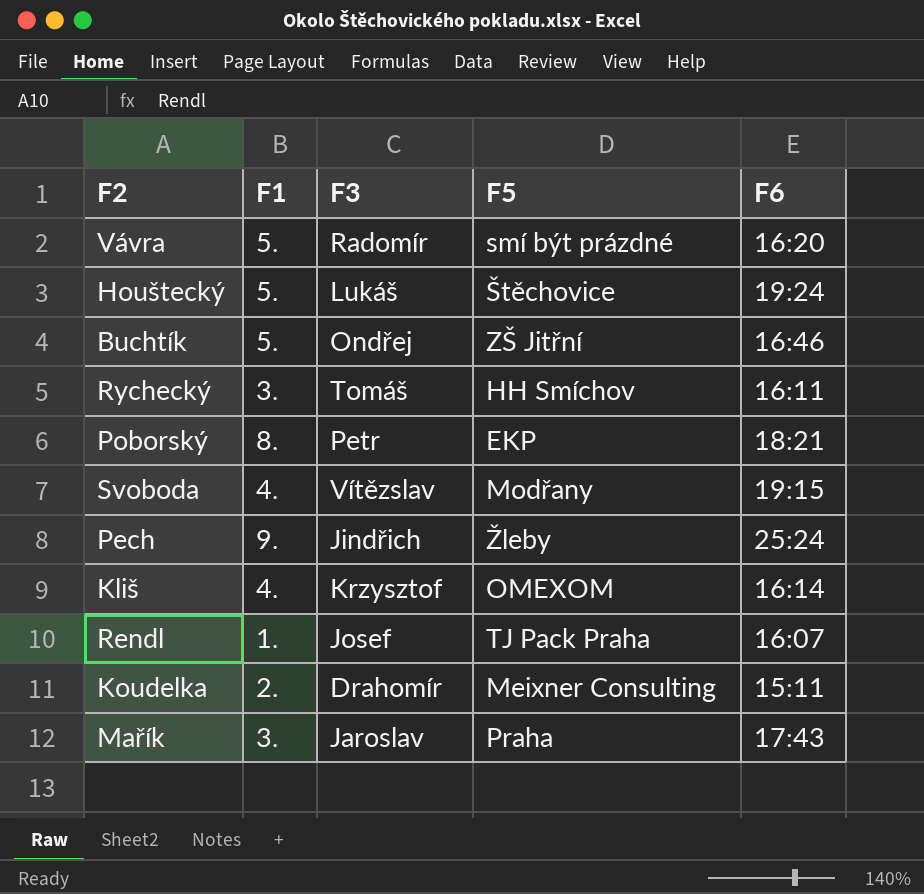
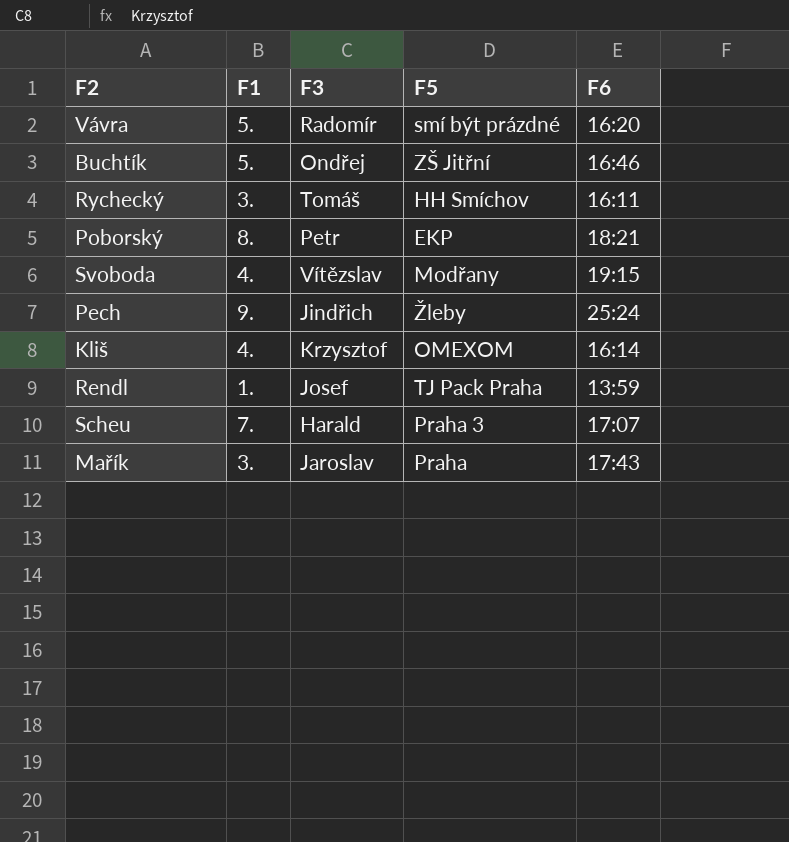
row Houštecký: 5. | Lukáš | Štěchovice | 19:24 -> none
row Koudelka: 2. | Drahomír | Meixner Consulting | 15:11 -> none
Rendl | F6: 16:07 -> 13:59
row Scheu: none -> 7. | Harald | Praha 3 | 17:07

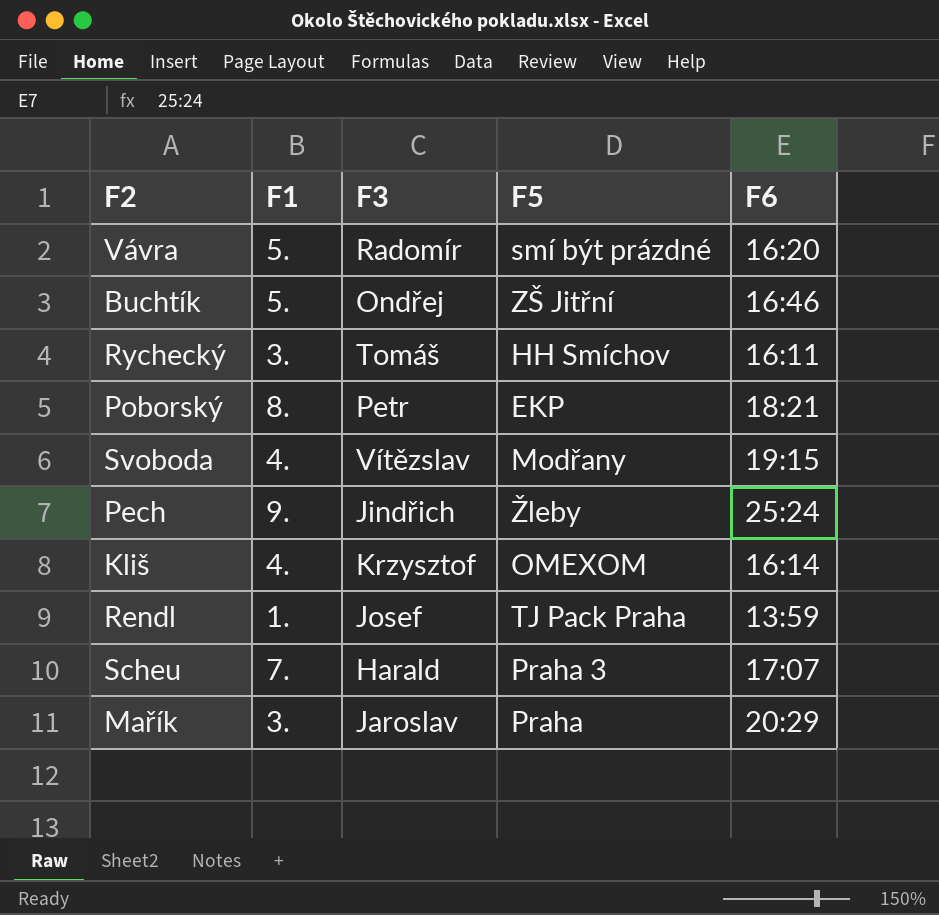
Mařík | F6: 17:43 -> 20:29

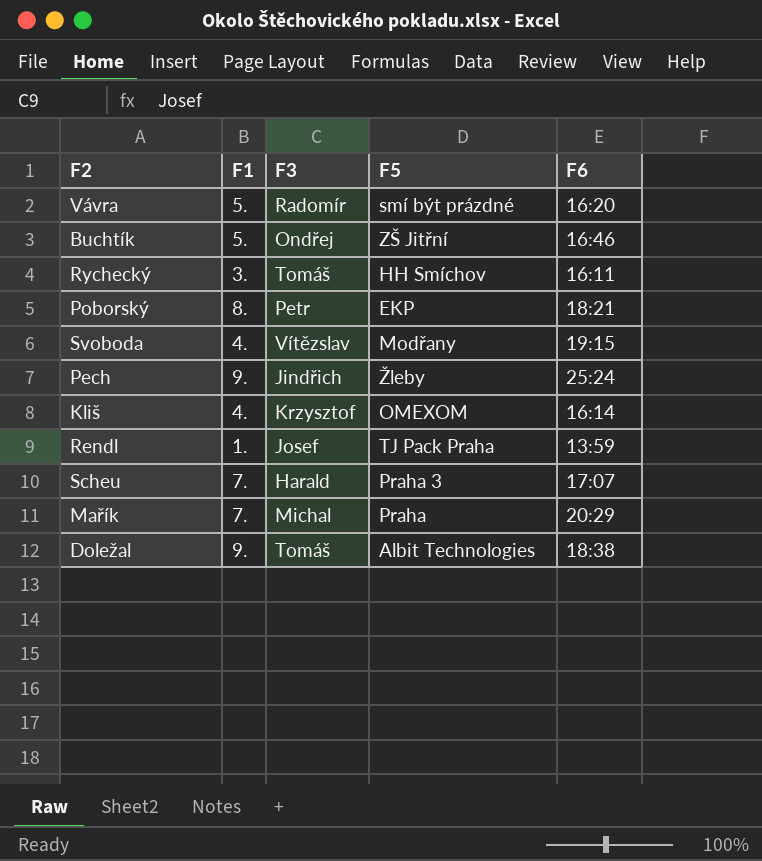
Mařík | F1: 3. -> 7.
Mařík | F3: Jaroslav -> Michal
row Doležal: none -> 9. | Tomáš | Albit Technologies | 18:38

